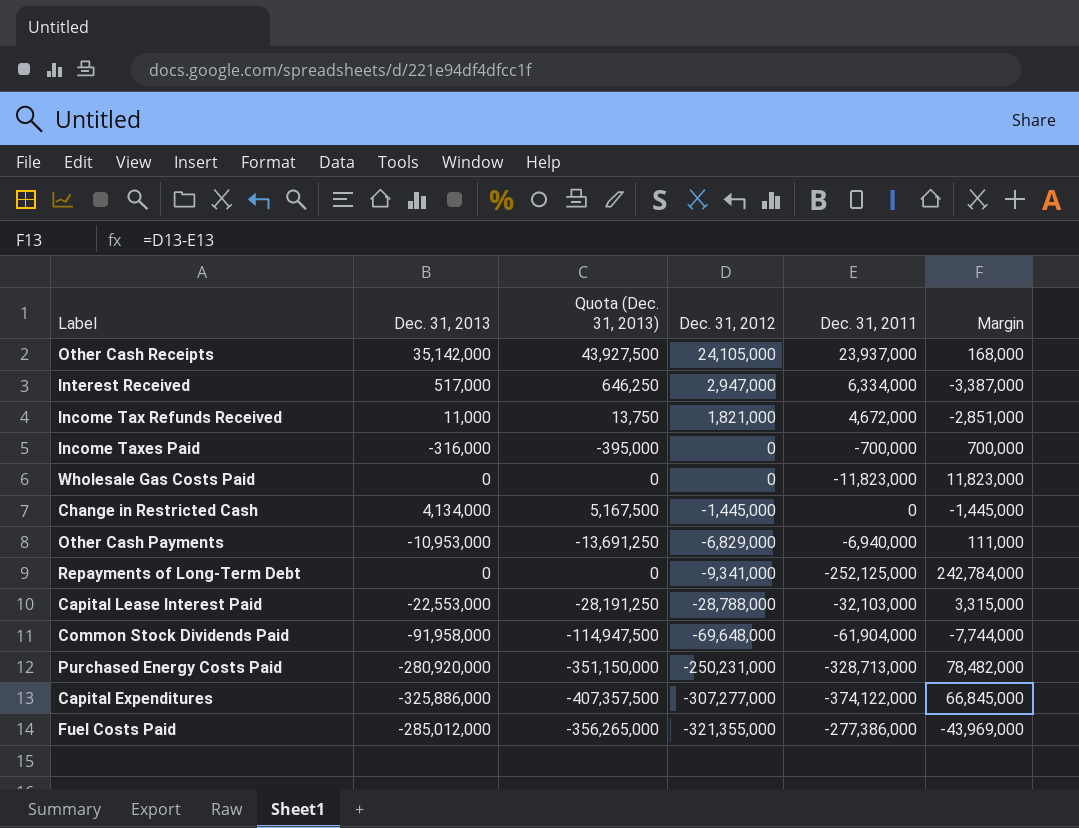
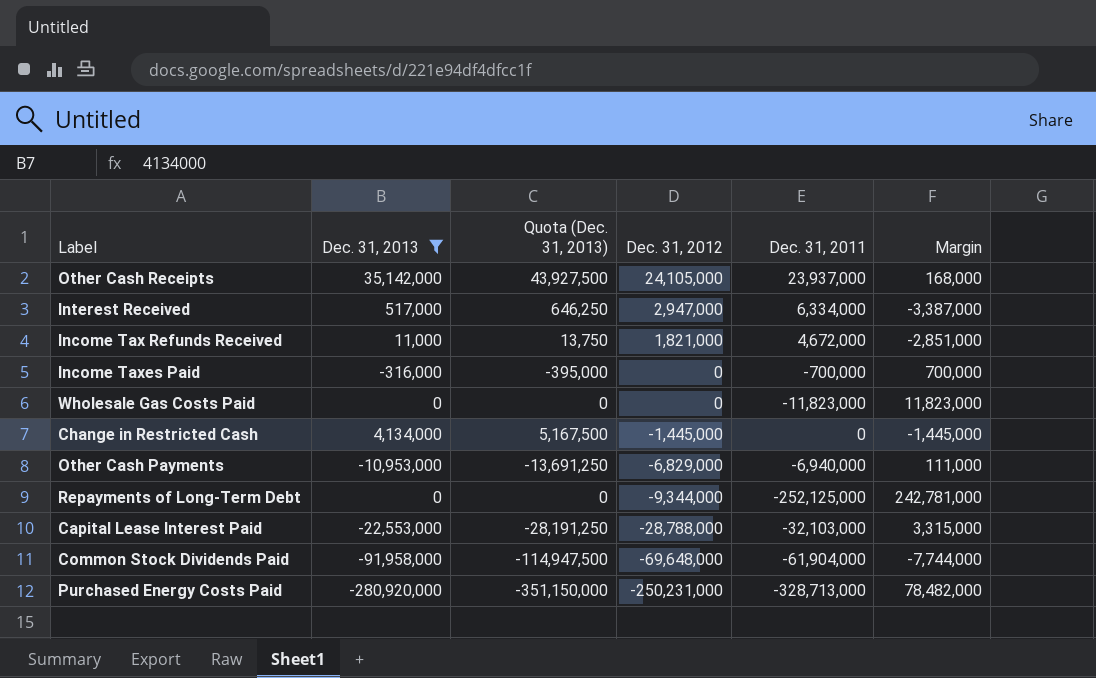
filter: none -> Dec. 31, 2013 >= -280,920,000
Repayments of Long-Term Debt | Dec. 31, 2012: -9,341,000 -> -9,344,000
Repayments of Long-Term Debt | Margin: 242,784,000 -> 242,781,000

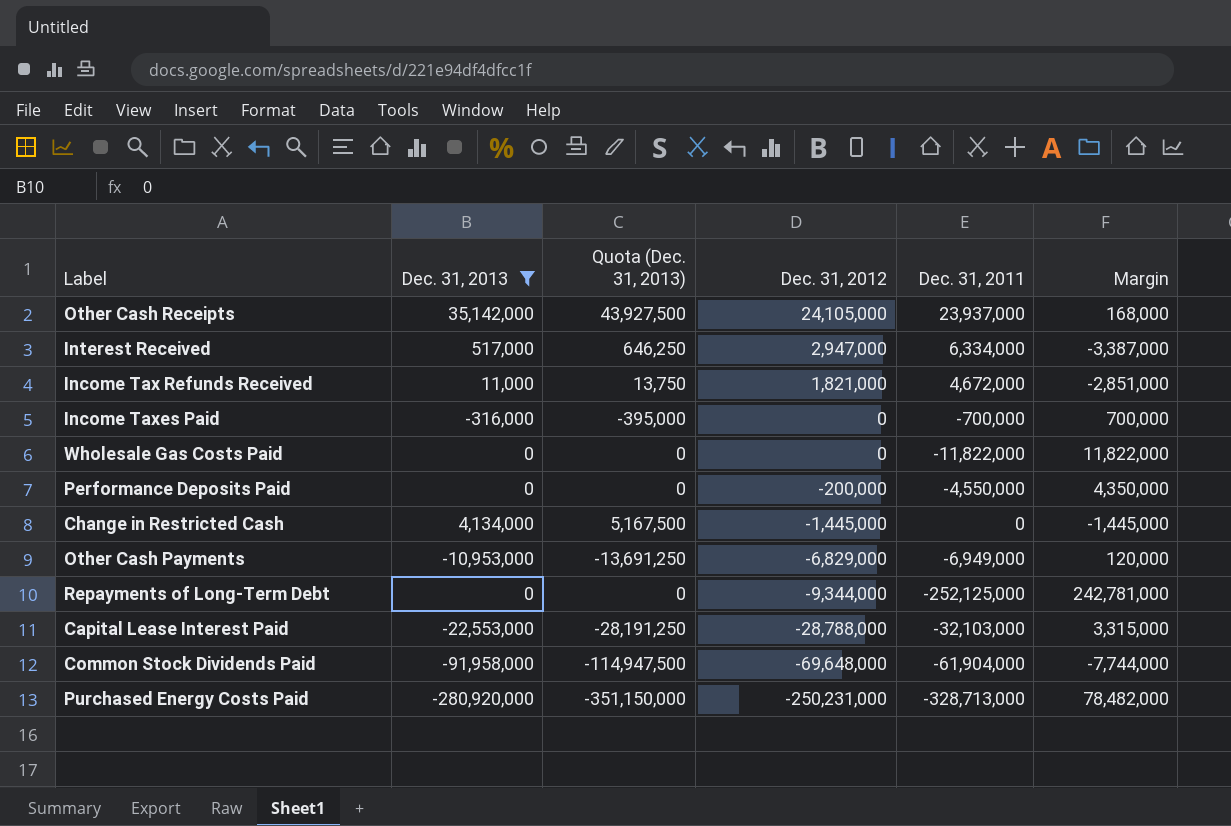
Wholesale Gas Costs Paid | Dec. 31, 2011: -11,823,000 -> -11,822,000
Wholesale Gas Costs Paid | Margin: 11,823,000 -> 11,822,000
row Performance Deposits Paid: none -> 0 | 0 | -200,000 | -4,550,000 | 4,350,000
Other Cash Payments | Dec. 31, 2011: -6,940,000 -> -6,949,000
Other Cash Payments | Margin: 111,000 -> 120,000

